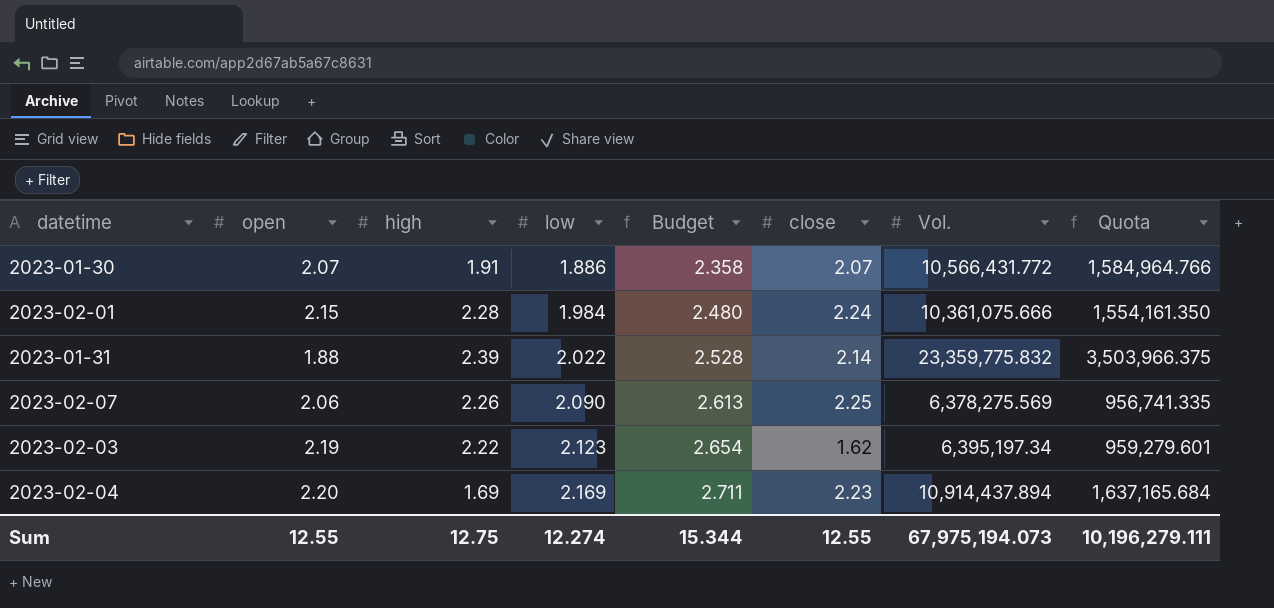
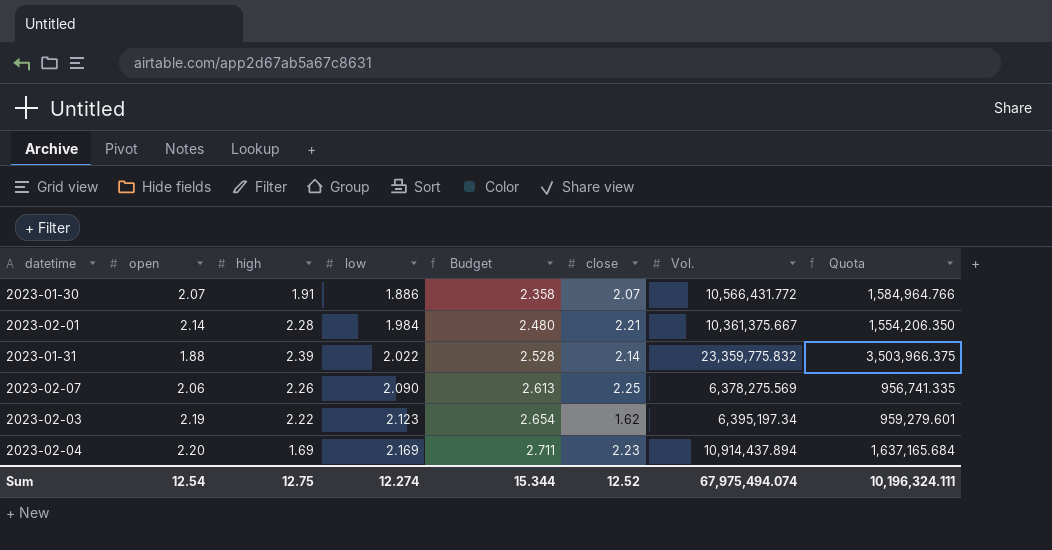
2023-02-01 | open: 2.15 -> 2.14
2023-02-01 | close: 2.24 -> 2.21
2023-02-01 | Vol.: 10,361,075.666 -> 10,361,375.667
2023-02-01 | Quota: 1,554,161.350 -> 1,554,206.350
Sum | open: 12.55 -> 12.54
Sum | close: 12.55 -> 12.52
Sum | Vol.: 67,975,194.073 -> 67,975,494.074
Sum | Quota: 10,196,279.111 -> 10,196,324.111

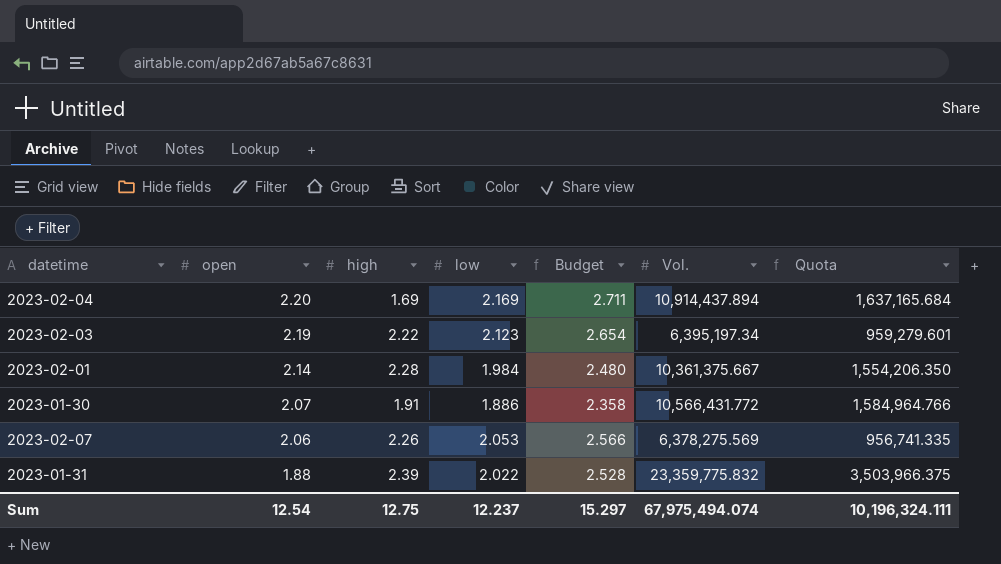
row order: low ascending -> open descending
column close | position: 6 -> none
2023-02-07 | low: 2.090 -> 2.053
2023-02-07 | Budget: 2.613 -> 2.566
Sum | low: 12.274 -> 12.237
Sum | Budget: 15.344 -> 15.297

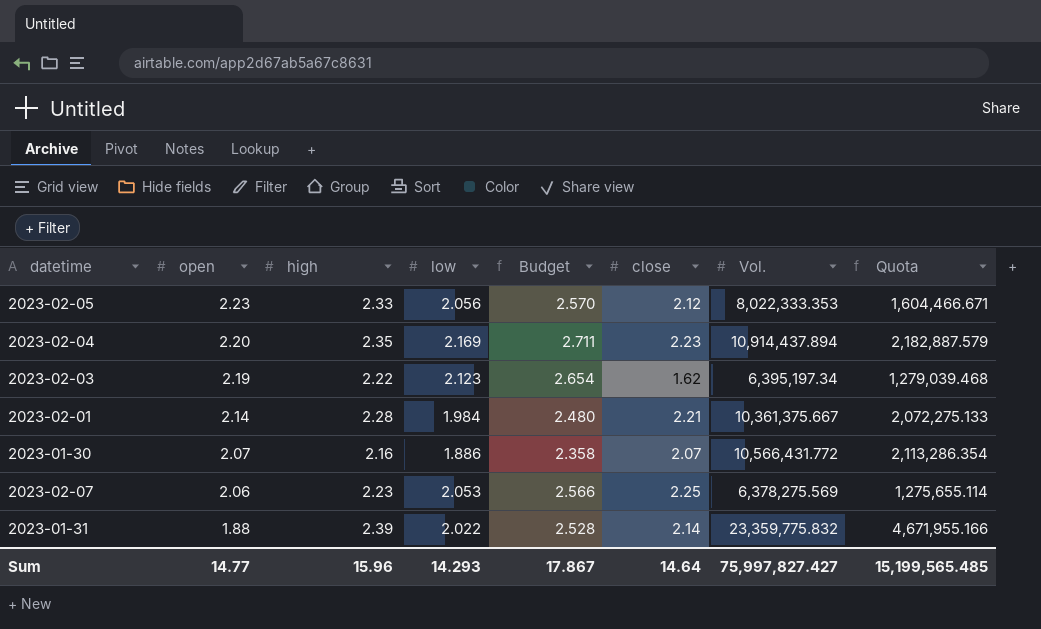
column close | position: none -> 6
column Quota | formula: [Vol.] * 0.15 -> [Vol.] * 0.2
row 2023-02-05: none -> 2.23 | 2.33 | 2.056 | 2.570 | 2.12 | 8,022,333.353 | 1,604,466.671
2023-02-04 | high: 1.69 -> 2.35
2023-01-30 | high: 1.91 -> 2.16
2023-02-07 | high: 2.26 -> 2.23
Sum | open: 12.54 -> 14.77
Sum | high: 12.75 -> 15.96
Sum | low: 12.237 -> 14.293
Sum | Budget: 15.297 -> 17.867
Sum | Vol.: 67,975,494.074 -> 75,997,827.427
Sum | Quota: 10,196,324.111 -> 15,199,565.485

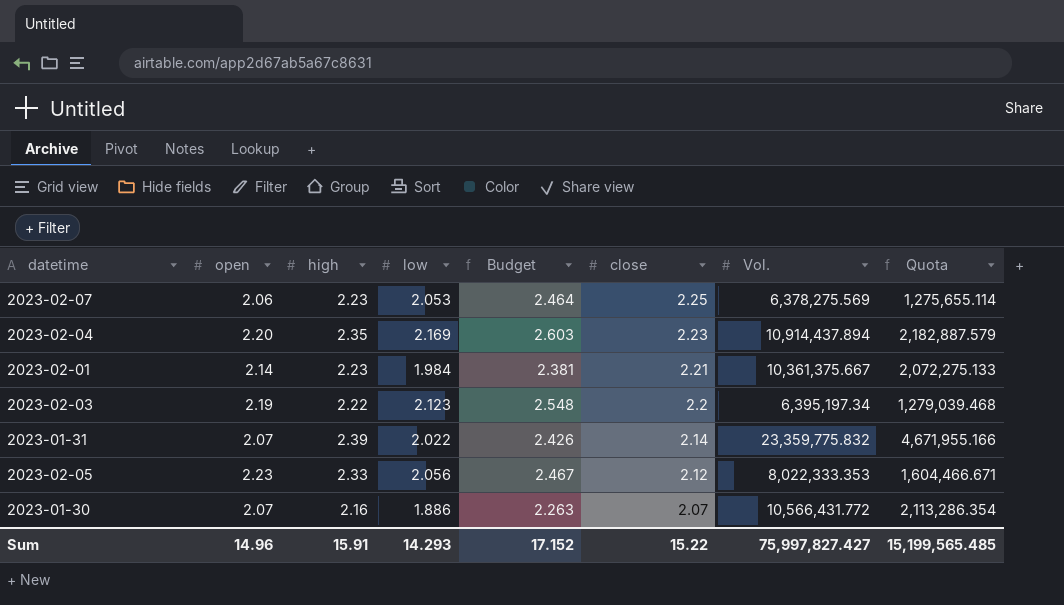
row order: open descending -> close descending
column Budget | formula: [low] * 1.25 -> [low] * 1.2
2023-02-01 | high: 2.28 -> 2.23
2023-02-03 | close: 1.62 -> 2.2
2023-01-31 | open: 1.88 -> 2.07
Sum | open: 14.77 -> 14.96
Sum | high: 15.96 -> 15.91
Sum | Budget: 17.867 -> 17.152
Sum | close: 14.64 -> 15.22

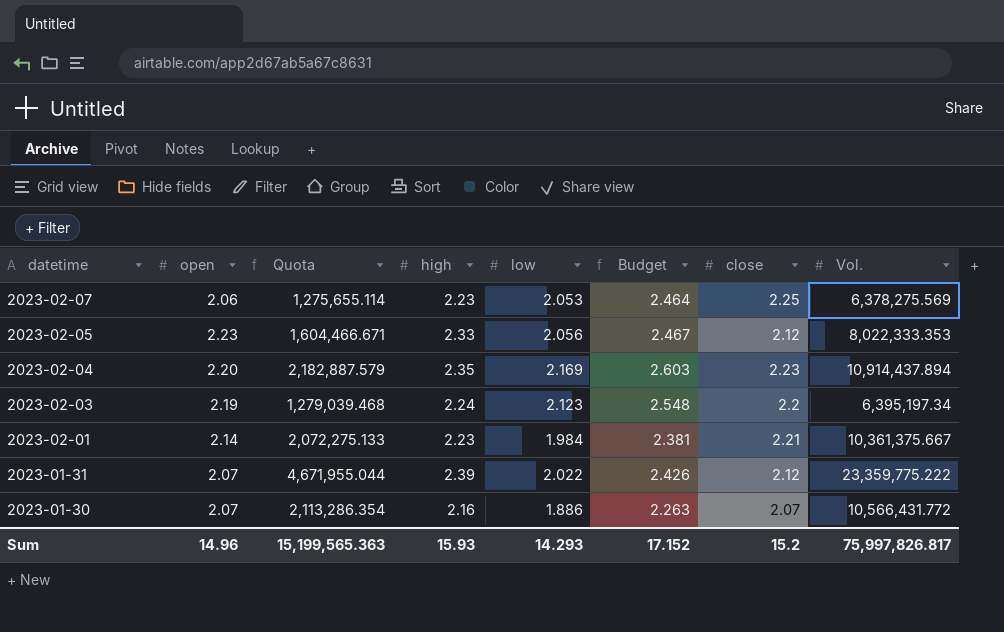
row order: close descending -> datetime descending
column Quota | position: 8 -> 3
2023-02-03 | high: 2.22 -> 2.24
2023-01-31 | Quota: 4,671,955.166 -> 4,671,955.044
2023-01-31 | close: 2.14 -> 2.12
2023-01-31 | Vol.: 23,359,775.832 -> 23,359,775.222
Sum | Quota: 15,199,565.485 -> 15,199,565.363
Sum | high: 15.91 -> 15.93
Sum | close: 15.22 -> 15.2
Sum | Vol.: 75,997,827.427 -> 75,997,826.817

